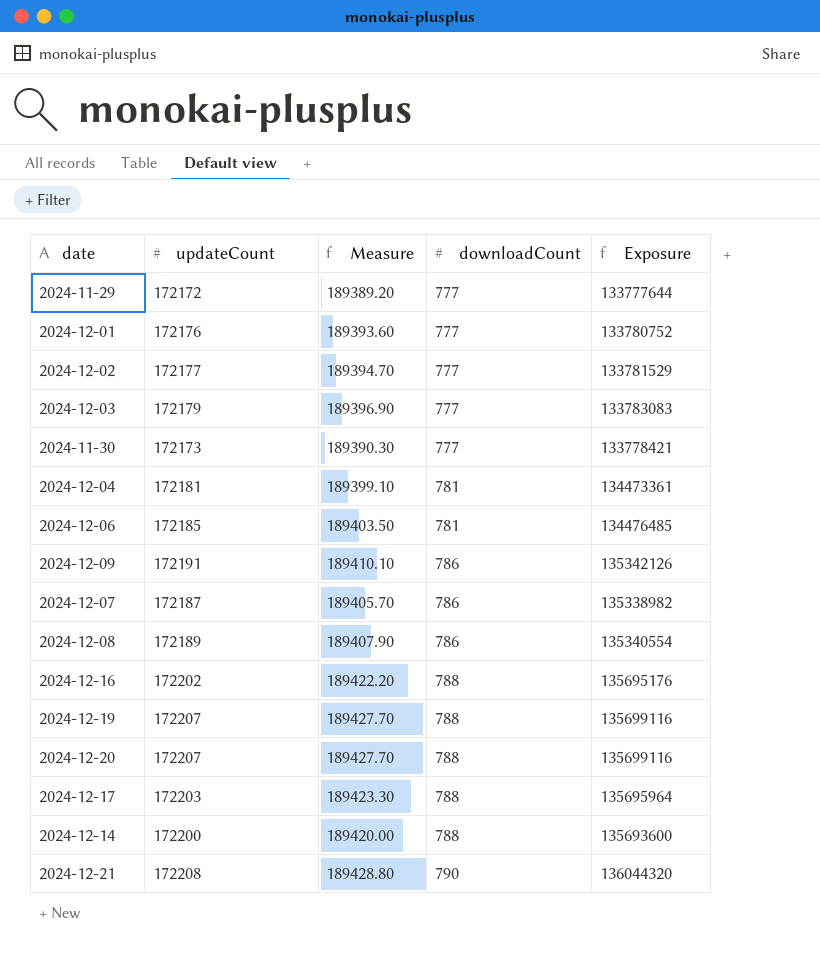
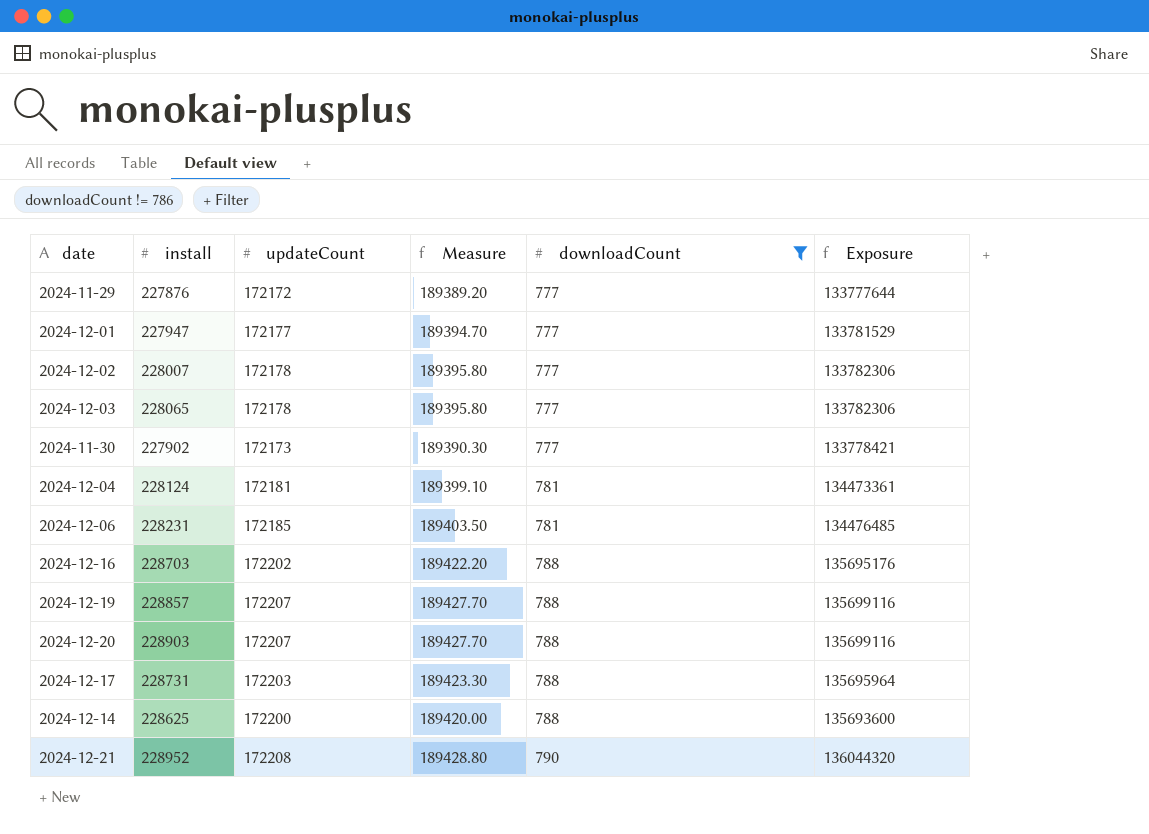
filter: none -> downloadCount != 786
column install | position: none -> 2
2024-12-01 | updateCount: 172176 -> 172177
2024-12-01 | Measure: 189393.60 -> 189394.70
2024-12-01 | Exposure: 133780752 -> 133781529
2024-12-02 | updateCount: 172177 -> 172178
2024-12-02 | Measure: 189394.70 -> 189395.80
2024-12-02 | Exposure: 133781529 -> 133782306
2024-12-03 | updateCount: 172179 -> 172178
2024-12-03 | Measure: 189396.90 -> 189395.80
2024-12-03 | Exposure: 133783083 -> 133782306

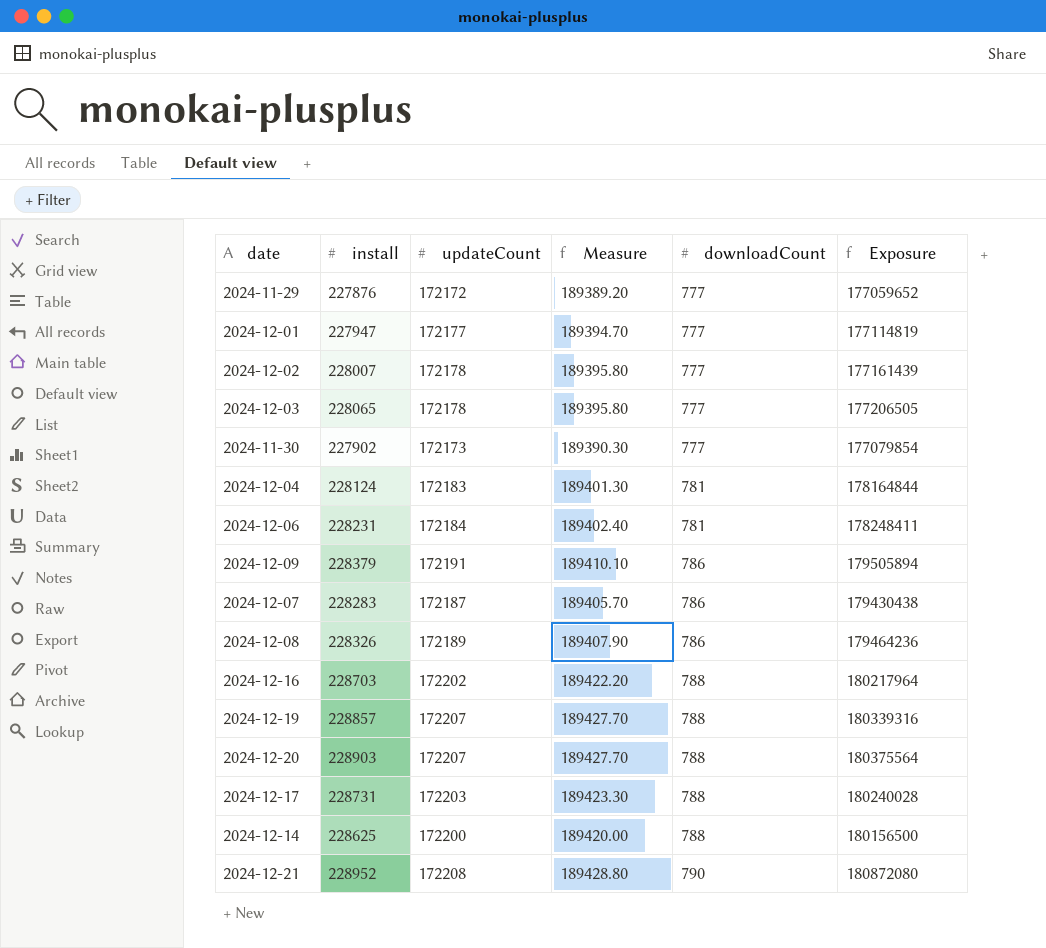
filter: downloadCount != 786 -> none
column Exposure | formula: [updateCount] * [downloadCount] -> [install] * [downloadCount]
2024-12-04 | updateCount: 172181 -> 172183
2024-12-04 | Measure: 189399.10 -> 189401.30
2024-12-06 | updateCount: 172185 -> 172184
2024-12-06 | Measure: 189403.50 -> 189402.40

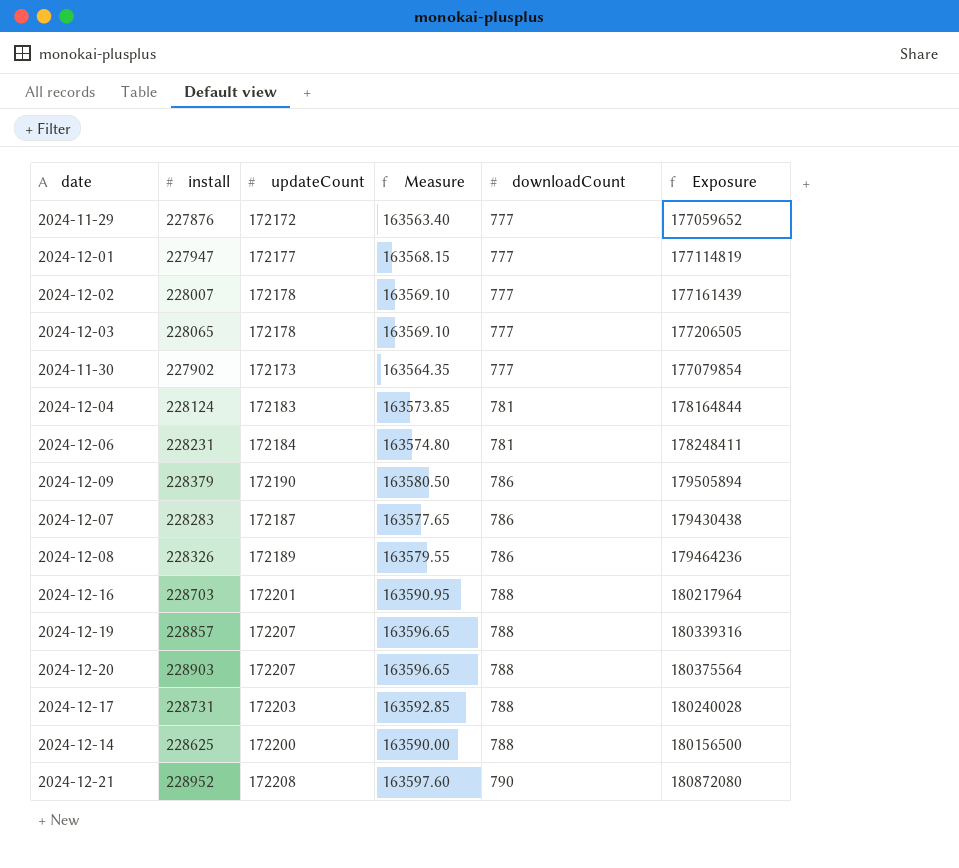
column Measure | formula: [updateCount] * 1.1 -> [updateCount] * 0.95
2024-12-09 | updateCount: 172191 -> 172190
2024-12-16 | updateCount: 172202 -> 172201

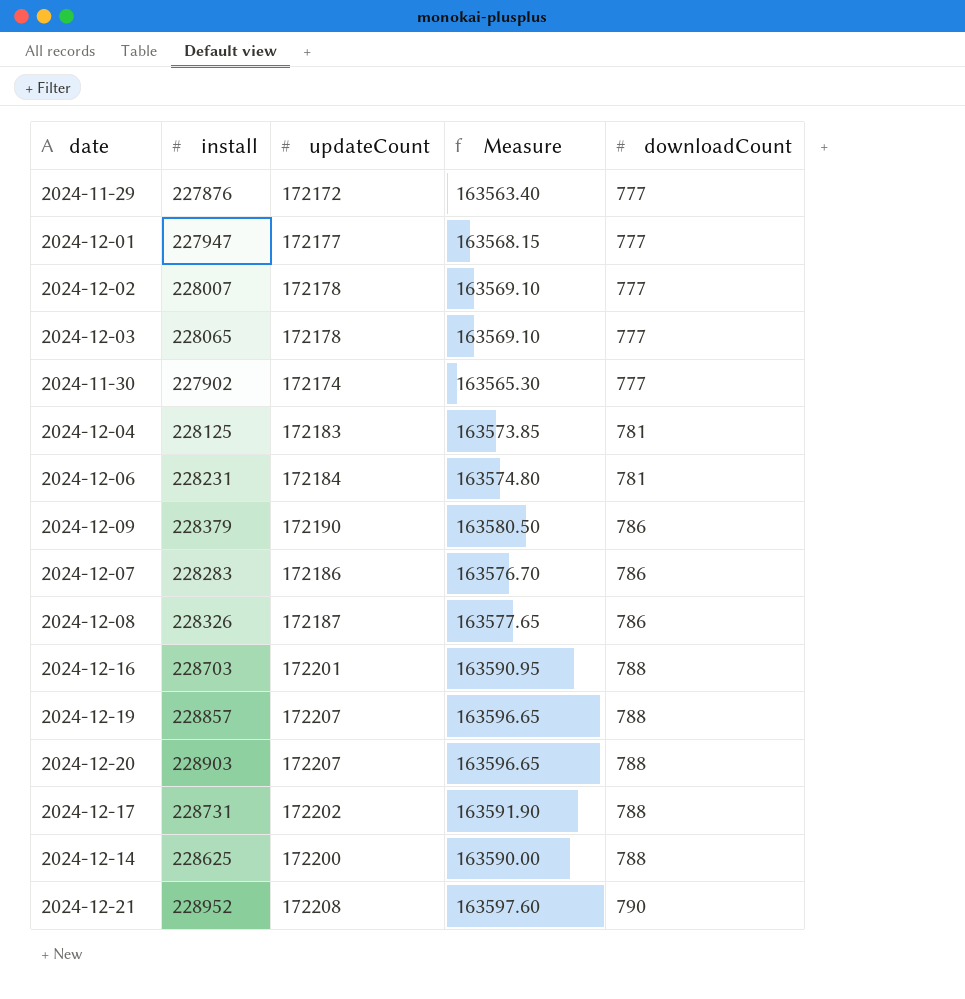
column Exposure | formula: [install] * [downloadCount] -> none
2024-11-30 | updateCount: 172173 -> 172174
2024-11-30 | Measure: 163564.35 -> 163565.30
2024-12-04 | install: 228124 -> 228125
2024-12-07 | updateCount: 172187 -> 172186
2024-12-07 | Measure: 163577.65 -> 163576.70
2024-12-08 | updateCount: 172189 -> 172187
2024-12-08 | Measure: 163579.55 -> 163577.65
2024-12-17 | updateCount: 172203 -> 172202
2024-12-17 | Measure: 163592.85 -> 163591.90

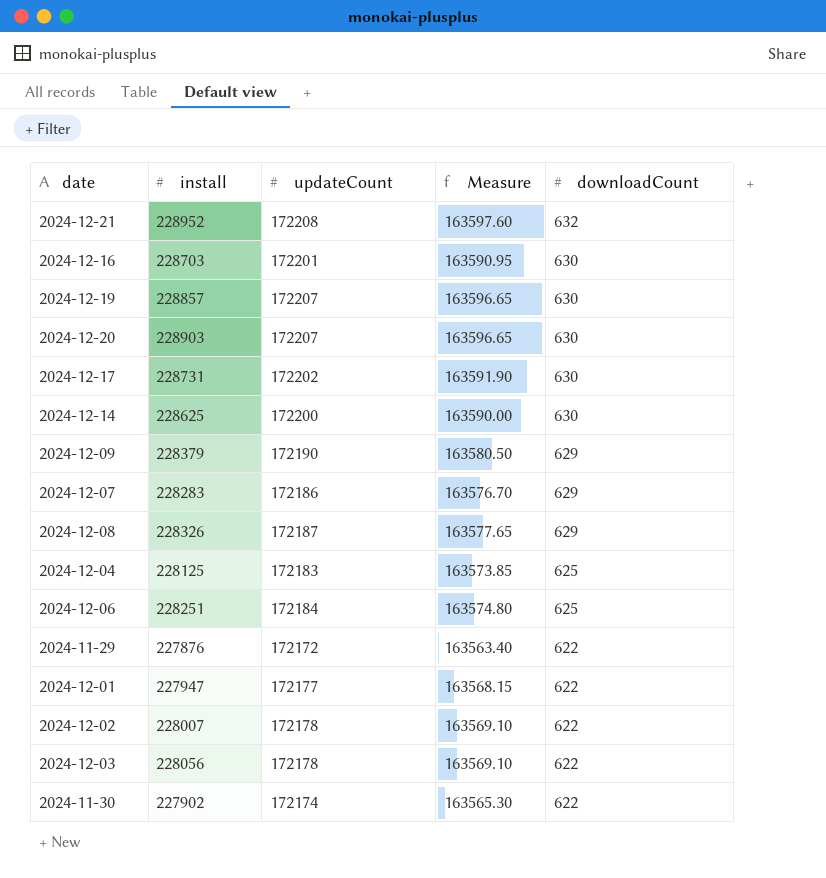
row order: downloadCount ascending -> downloadCount descending
2024-12-21 | downloadCount: 790 -> 632
2024-12-16 | downloadCount: 788 -> 630
2024-12-19 | downloadCount: 788 -> 630
2024-12-20 | downloadCount: 788 -> 630
2024-12-17 | downloadCount: 788 -> 630
2024-12-14 | downloadCount: 788 -> 630
2024-12-09 | downloadCount: 786 -> 629
2024-12-07 | downloadCount: 786 -> 629
2024-12-08 | downloadCount: 786 -> 629
2024-12-04 | downloadCount: 781 -> 625
2024-12-06 | install: 228231 -> 228251
2024-12-06 | downloadCount: 781 -> 625
2024-11-29 | downloadCount: 777 -> 622
2024-12-01 | downloadCount: 777 -> 622
2024-12-02 | downloadCount: 777 -> 622
2024-12-03 | install: 228065 -> 228056
2024-12-03 | downloadCount: 777 -> 622
2024-11-30 | downloadCount: 777 -> 622

